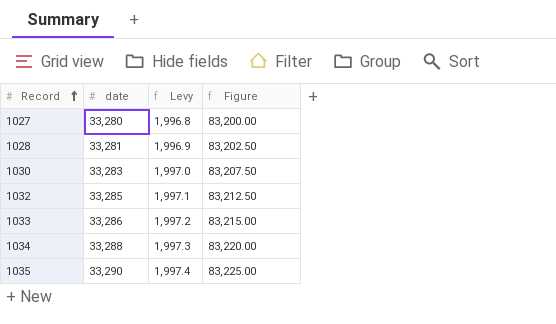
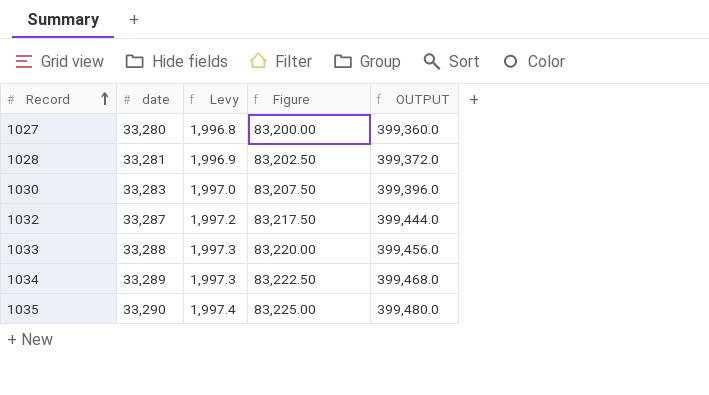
column OUTPUT | formula: none -> [date] * 12
1032 | date: 33,285 -> 33,287
1032 | Levy: 1,997.1 -> 1,997.2
1032 | Figure: 83,212.50 -> 83,217.50
1033 | date: 33,286 -> 33,288
1033 | Levy: 1,997.2 -> 1,997.3
1033 | Figure: 83,215.00 -> 83,220.00
1034 | date: 33,288 -> 33,289
1034 | Figure: 83,220.00 -> 83,222.50

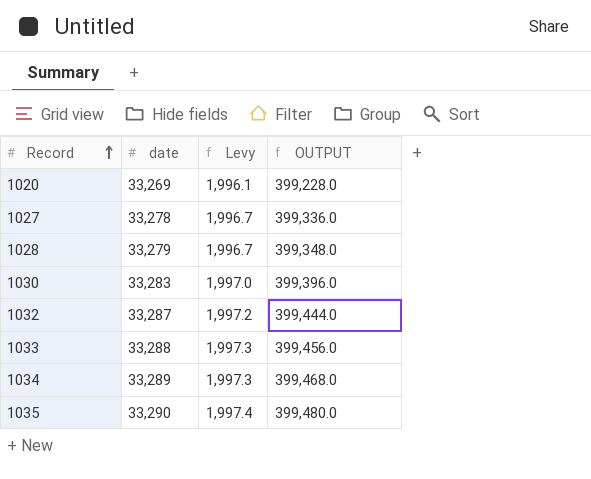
column Figure | formula: [date] * 2.5 -> none
row 1020: none -> 33,269 | 1,996.1 | 399,228.0
1027 | date: 33,280 -> 33,278
1027 | Levy: 1,996.8 -> 1,996.7
1027 | OUTPUT: 399,360.0 -> 399,336.0
1028 | date: 33,281 -> 33,279
1028 | Levy: 1,996.9 -> 1,996.7
1028 | OUTPUT: 399,372.0 -> 399,348.0

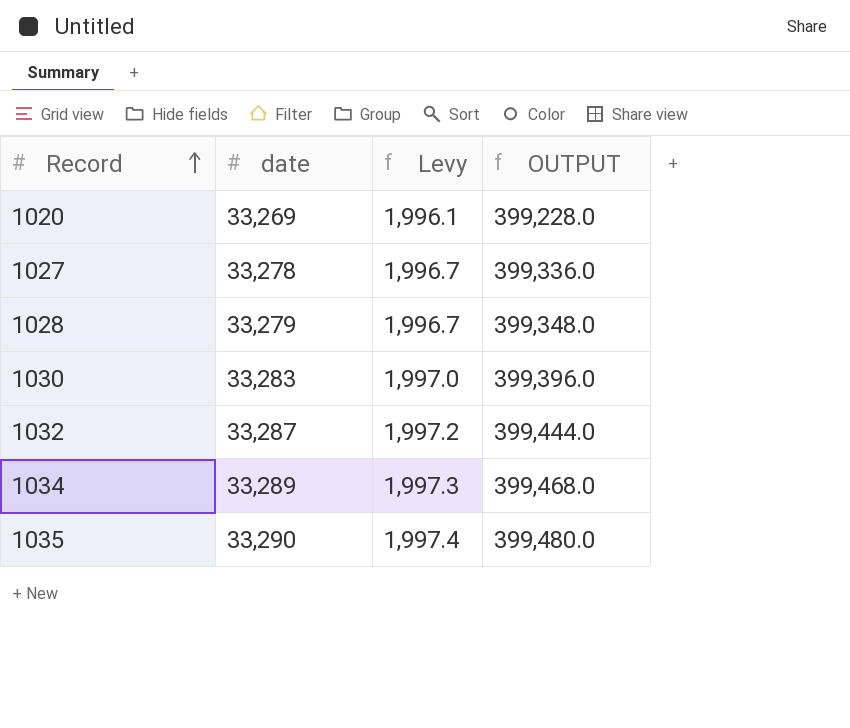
row 1033: 33,288 | 1,997.3 | 399,456.0 -> none

